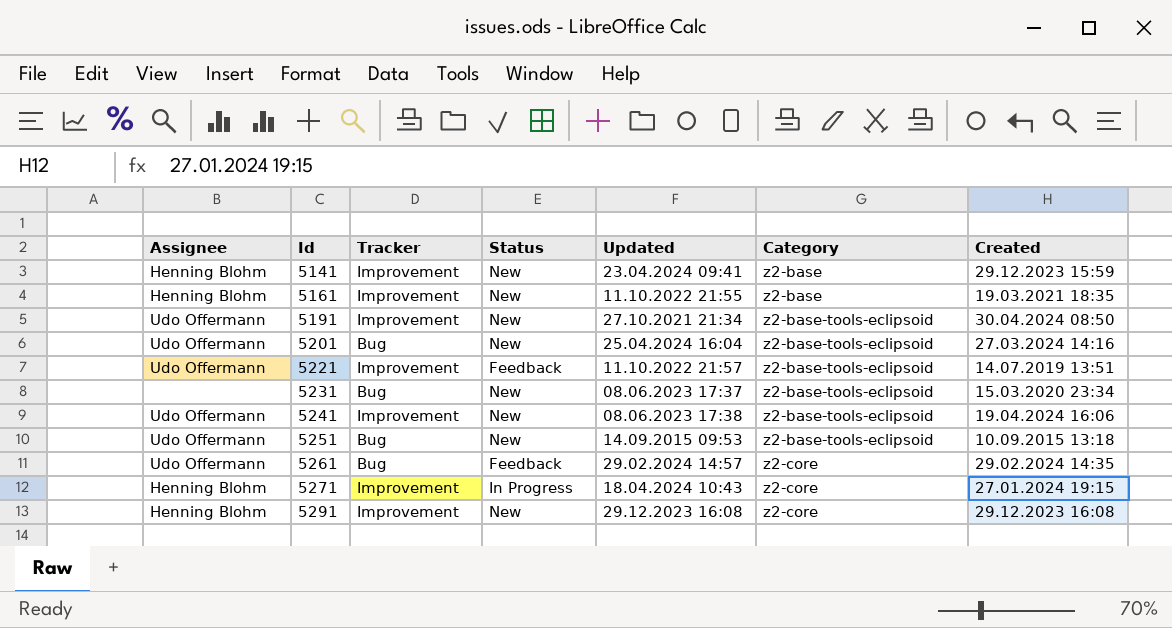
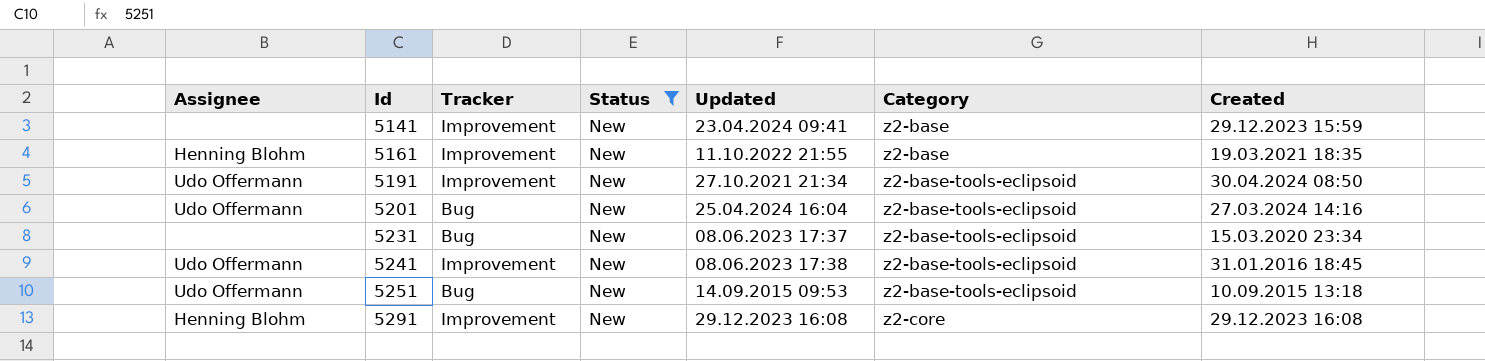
filter: none -> Status = New
5141 | Assignee: Henning Blohm -> none
5241 | Created: 19.04.2024 16:06 -> 31.01.2016 18:45

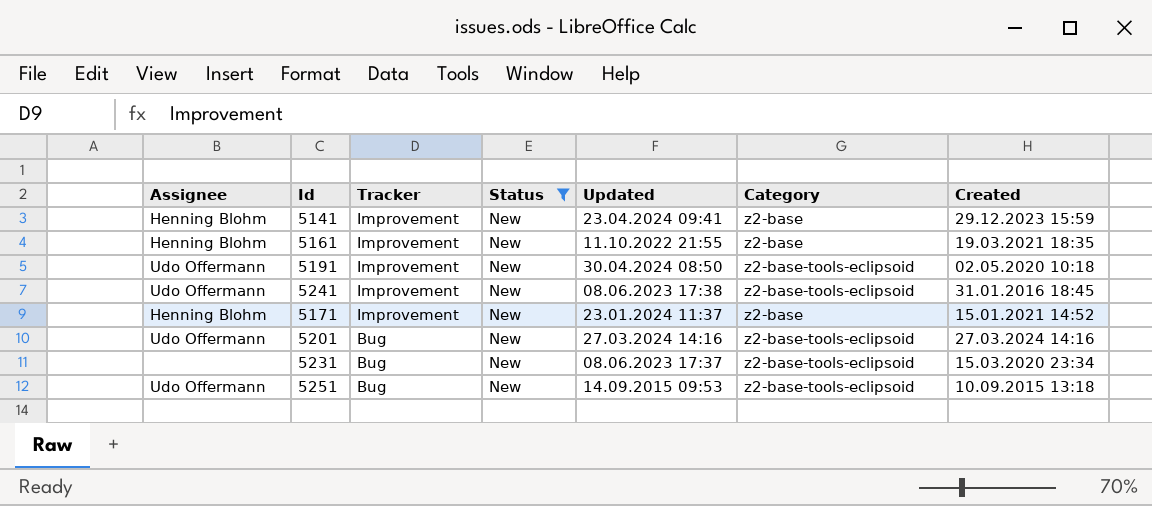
row order: Id ascending -> Tracker descending
row 5291: Henning Blohm | Improvement | New | 29.12.2023 16:08 | z2-core | 29.12.2023 16:08 -> none
5141 | Assignee: none -> Henning Blohm
5191 | Updated: 27.10.2021 21:34 -> 30.04.2024 08:50
5191 | Created: 30.04.2024 08:50 -> 02.05.2020 10:18
row 5171: none -> Henning Blohm | Improvement | New | 23.01.2024 11:37 | z2-base | 15.01.2021 14:52
5201 | Updated: 25.04.2024 16:04 -> 27.03.2024 14:16

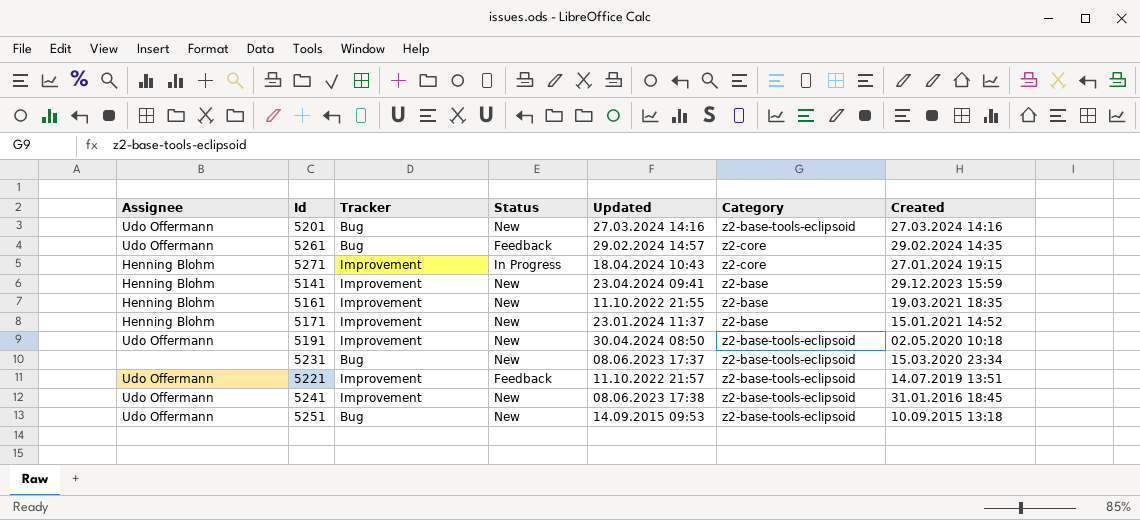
filter: Status = New -> none
row order: Tracker descending -> Created descending

